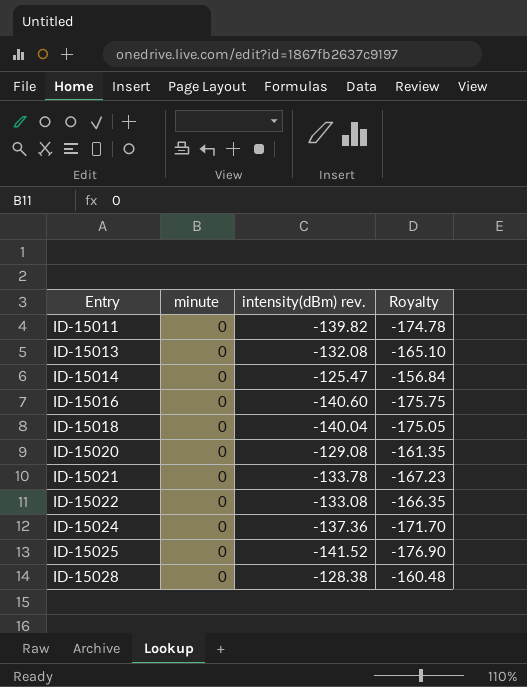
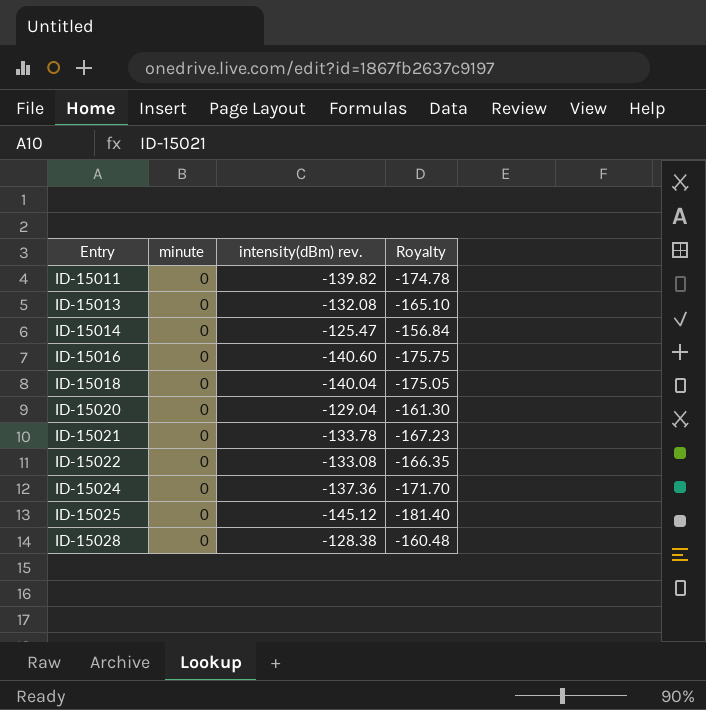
ID-15020 | intensity(dBm) rev.: -129.08 -> -129.04
ID-15020 | Royalty: -161.35 -> -161.30
ID-15025 | intensity(dBm) rev.: -141.52 -> -145.12
ID-15025 | Royalty: -176.90 -> -181.40

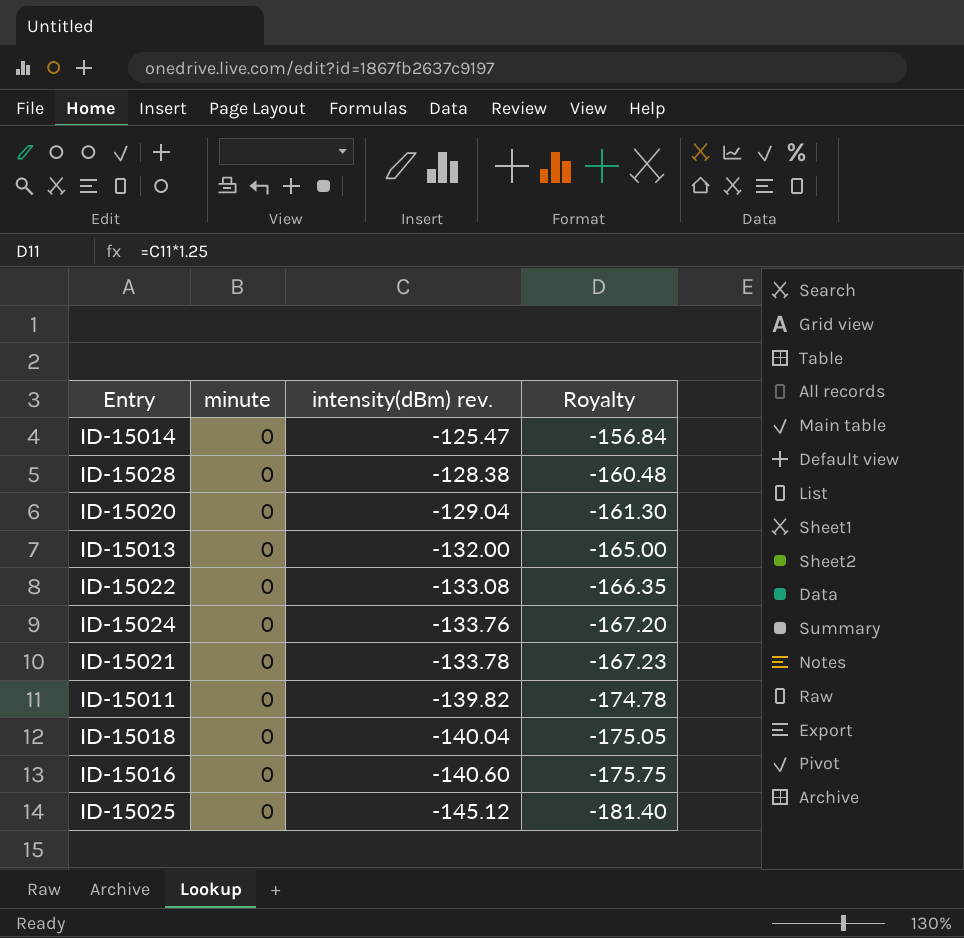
row order: Entry ascending -> intensity(dBm) rev. descending
ID-15013 | intensity(dBm) rev.: -132.08 -> -132.00
ID-15013 | Royalty: -165.10 -> -165.00
ID-15024 | intensity(dBm) rev.: -137.36 -> -133.76
ID-15024 | Royalty: -171.70 -> -167.20

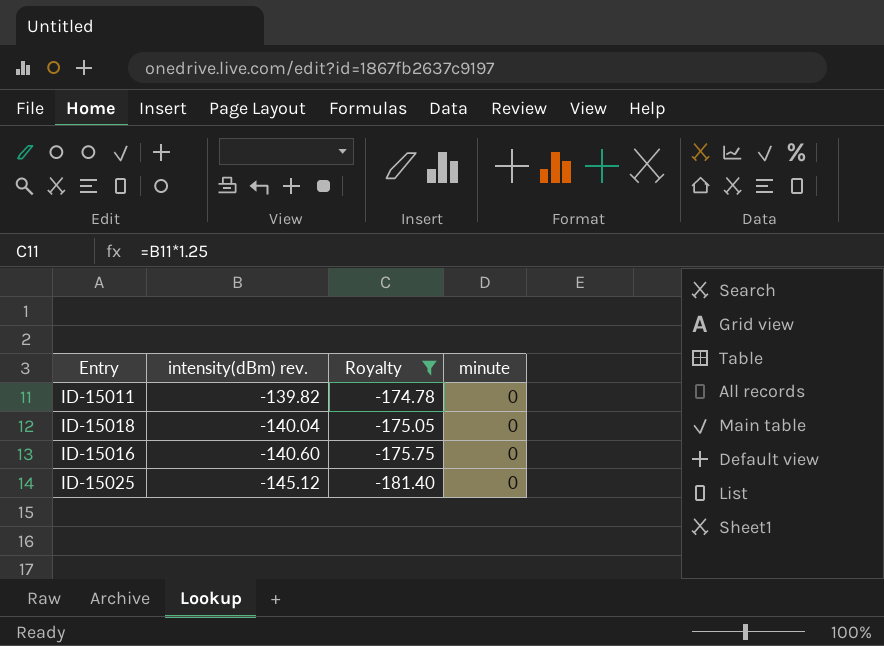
filter: none -> Royalty <= -174.78
column minute | position: 2 -> 4

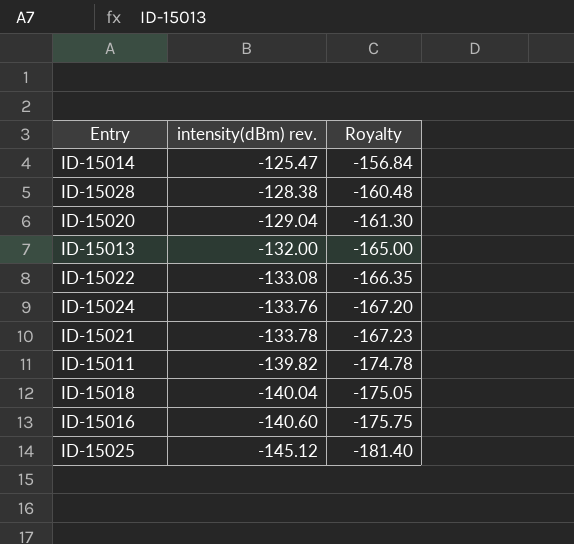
filter: Royalty <= -174.78 -> none
column minute | position: 4 -> none

